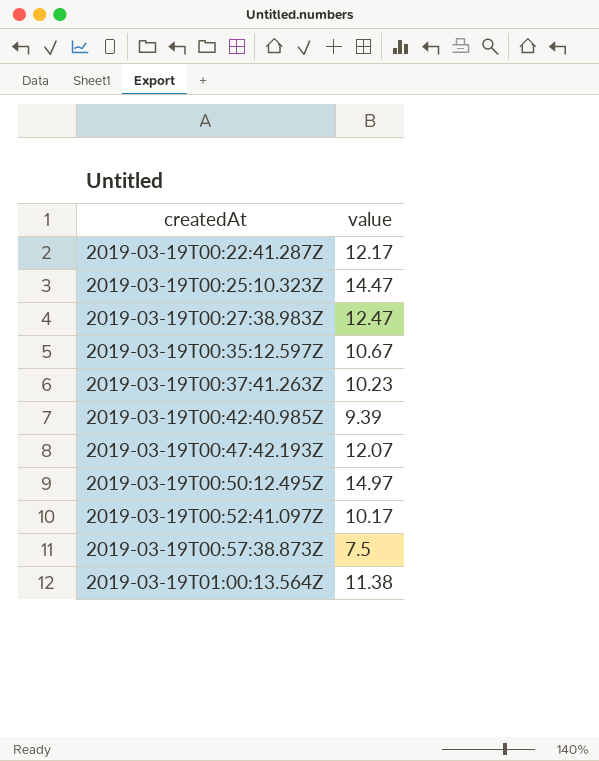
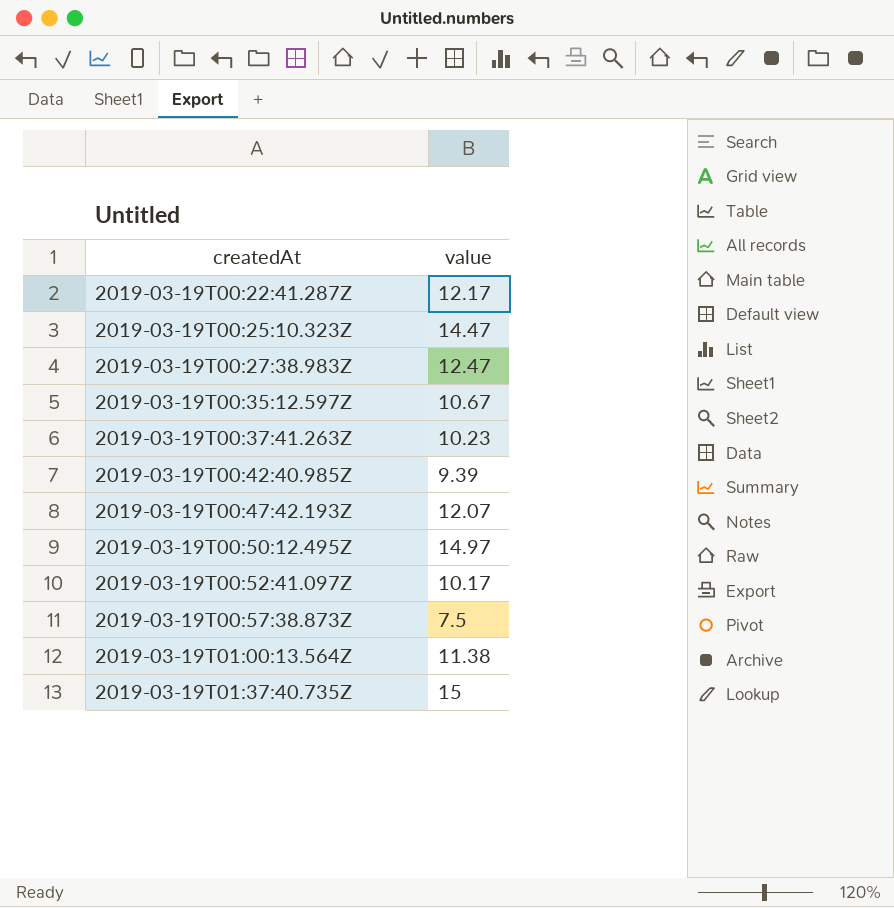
row 2019-03-19T01:37:40.735Z: none -> 15

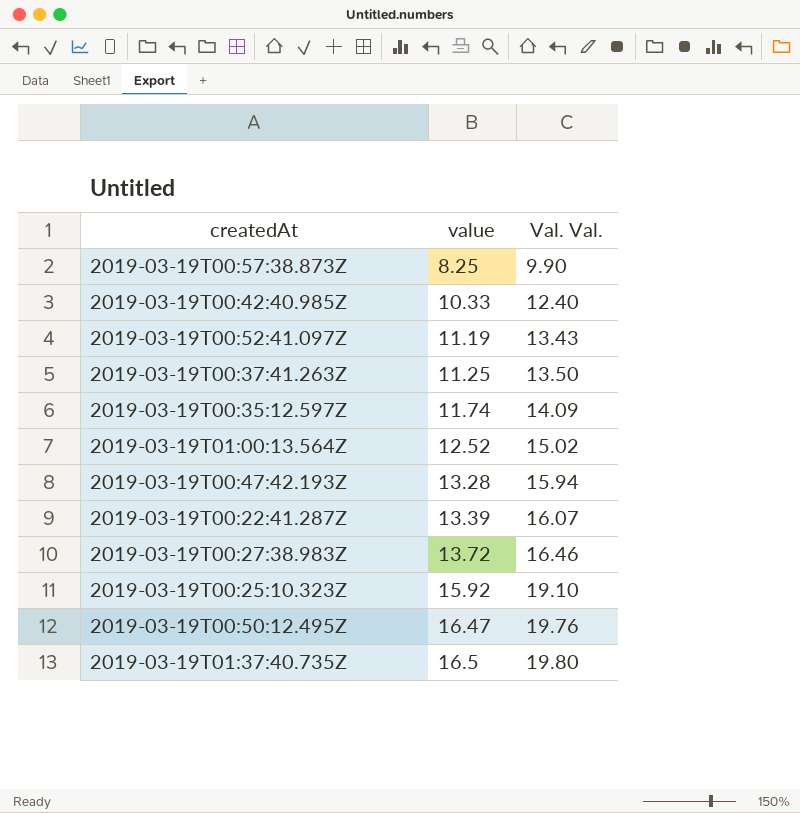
row order: createdAt ascending -> value ascending
column Val. Val. | formula: none -> [value] * 1.2
2019-03-19T00:57:38.873Z | value: 7.5 -> 8.25
2019-03-19T00:42:40.985Z | value: 9.39 -> 10.33
2019-03-19T00:52:41.097Z | value: 10.17 -> 11.19
2019-03-19T00:37:41.263Z | value: 10.23 -> 11.25
2019-03-19T00:35:12.597Z | value: 10.67 -> 11.74
2019-03-19T01:00:13.564Z | value: 11.38 -> 12.52
2019-03-19T00:47:42.193Z | value: 12.07 -> 13.28
2019-03-19T00:22:41.287Z | value: 12.17 -> 13.39
2019-03-19T00:27:38.983Z | value: 12.47 -> 13.72
2019-03-19T00:25:10.323Z | value: 14.47 -> 15.92
2019-03-19T00:50:12.495Z | value: 14.97 -> 16.47
2019-03-19T01:37:40.735Z | value: 15 -> 16.5

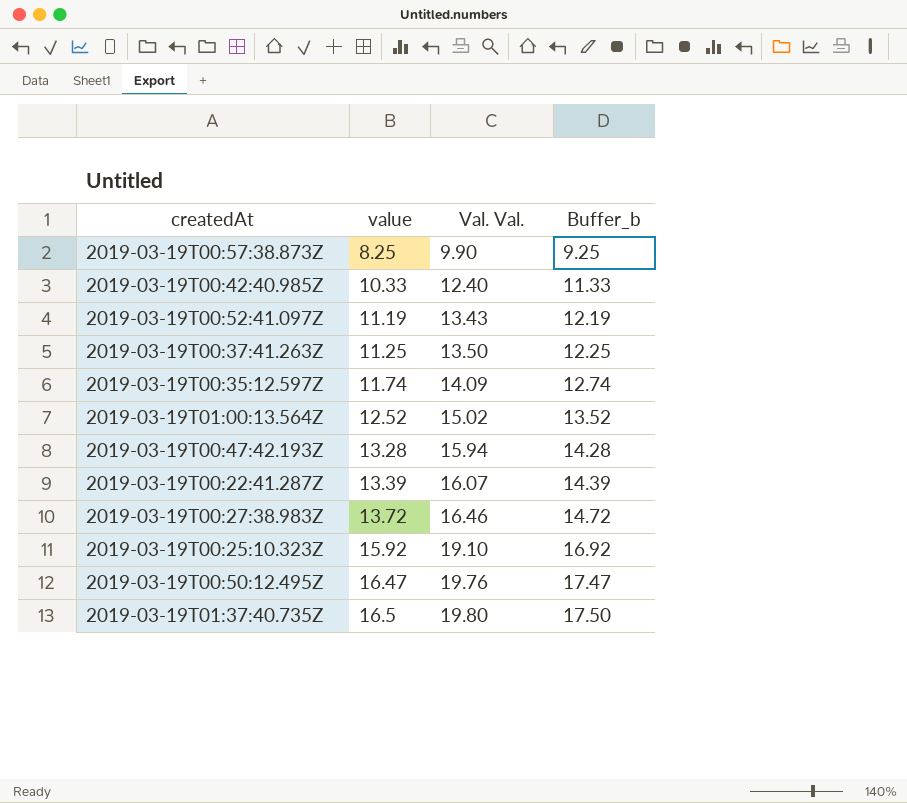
column Buffer_b | formula: none -> [value] + 1

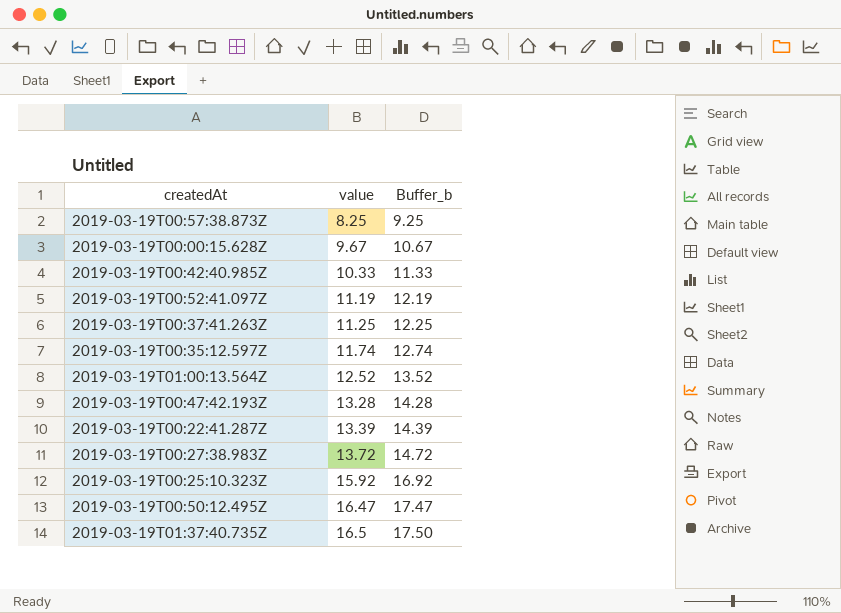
column Val. Val. | formula: [value] * 1.2 -> none
row 2019-03-19T00:00:15.628Z: none -> 9.67 | 10.67

